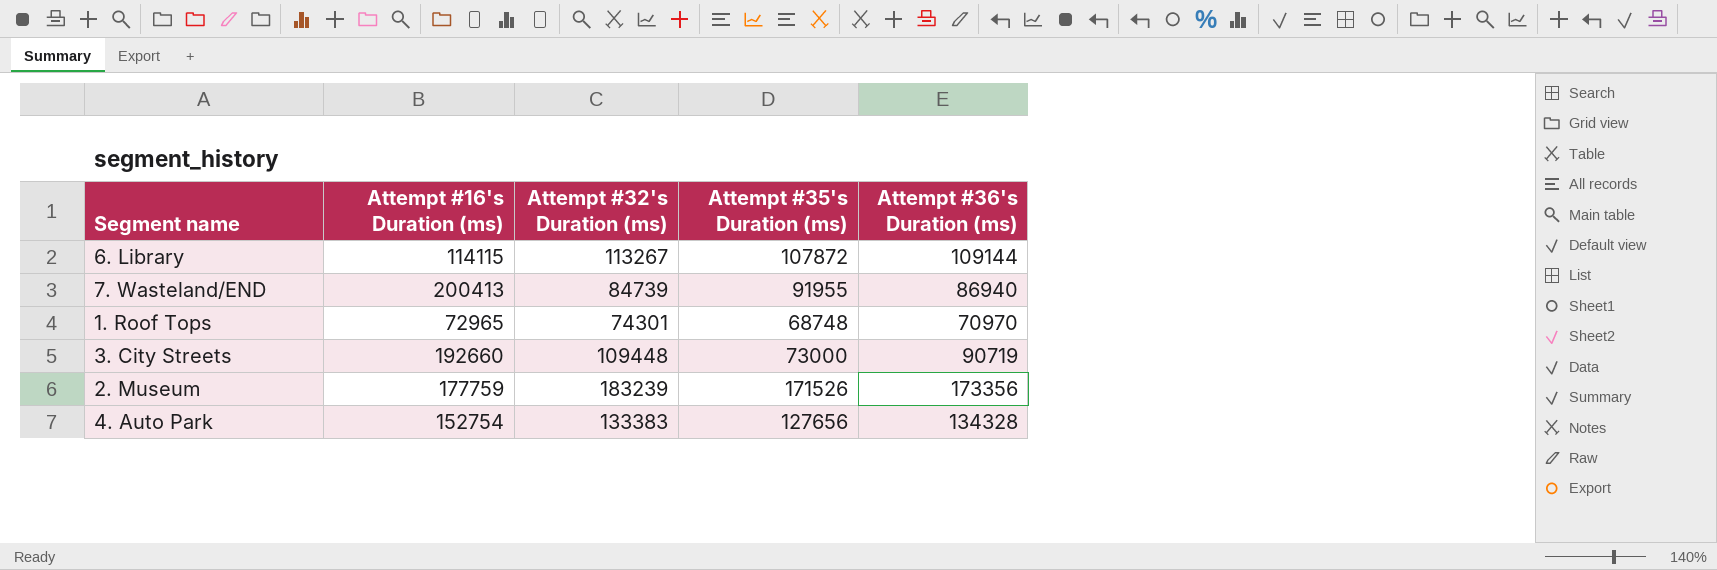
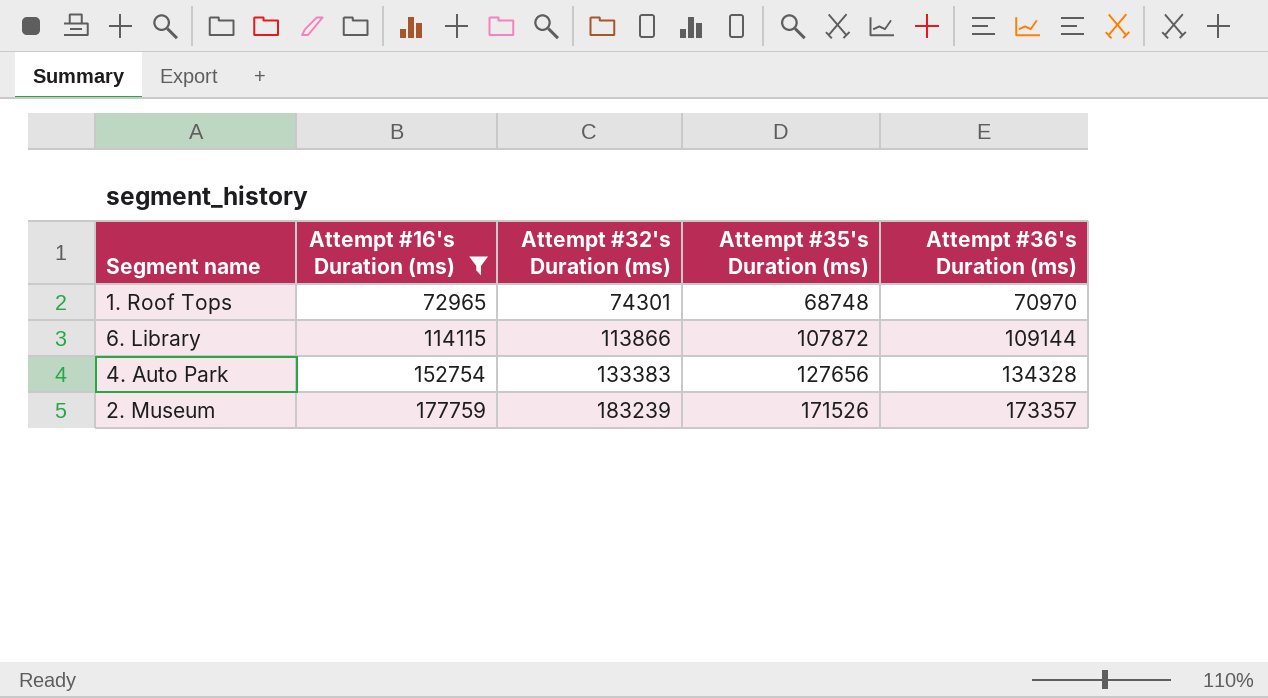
filter: none -> Attempt #16's Duration (ms) <= 177759
row order: none -> Attempt #16's Duration (ms) ascending
6. Library | Attempt #32's Duration (ms): 113267 -> 113866
2. Museum | Attempt #36's Duration (ms): 173356 -> 173357

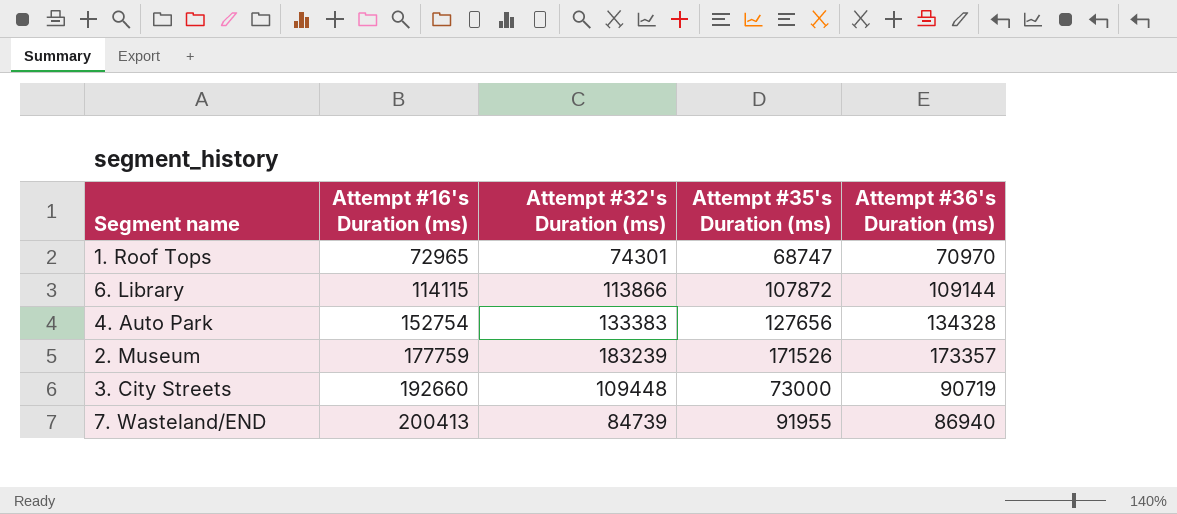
filter: Attempt #16's Duration (ms) <= 177759 -> none
1. Roof Tops | Attempt #35's Duration (ms): 68748 -> 68747

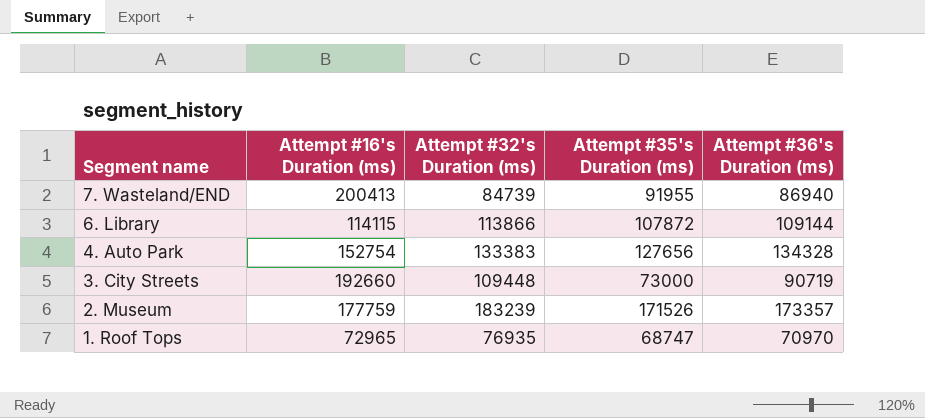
row order: Attempt #16's Duration (ms) ascending -> Segment name descending
1. Roof Tops | Attempt #32's Duration (ms): 74301 -> 76935

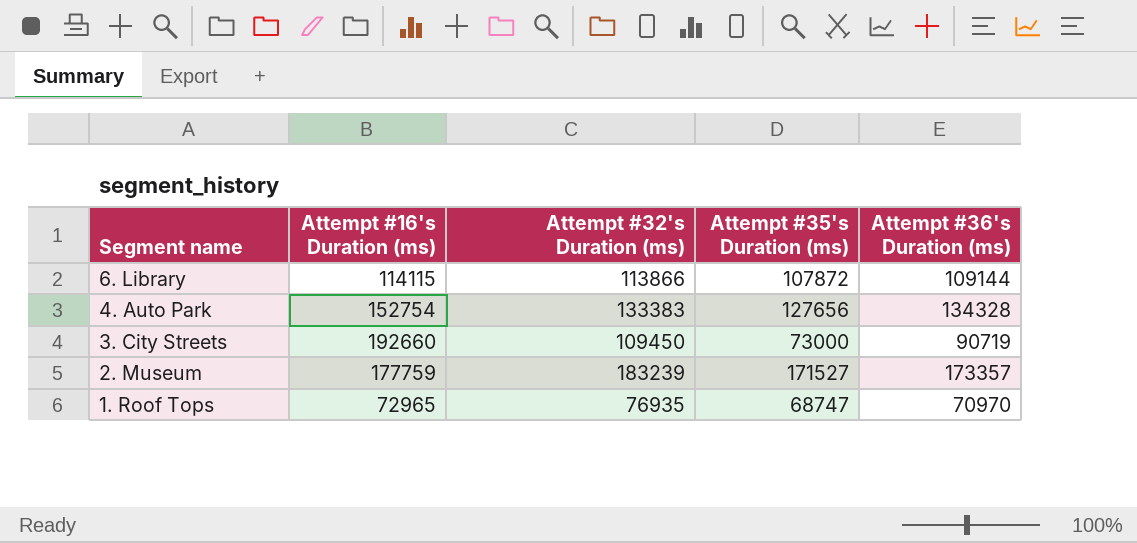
row 7. Wasteland/END: 200413 | 84739 | 91955 | 86940 -> none
3. City Streets | Attempt #32's Duration (ms): 109448 -> 109450
2. Museum | Attempt #35's Duration (ms): 171526 -> 171527

